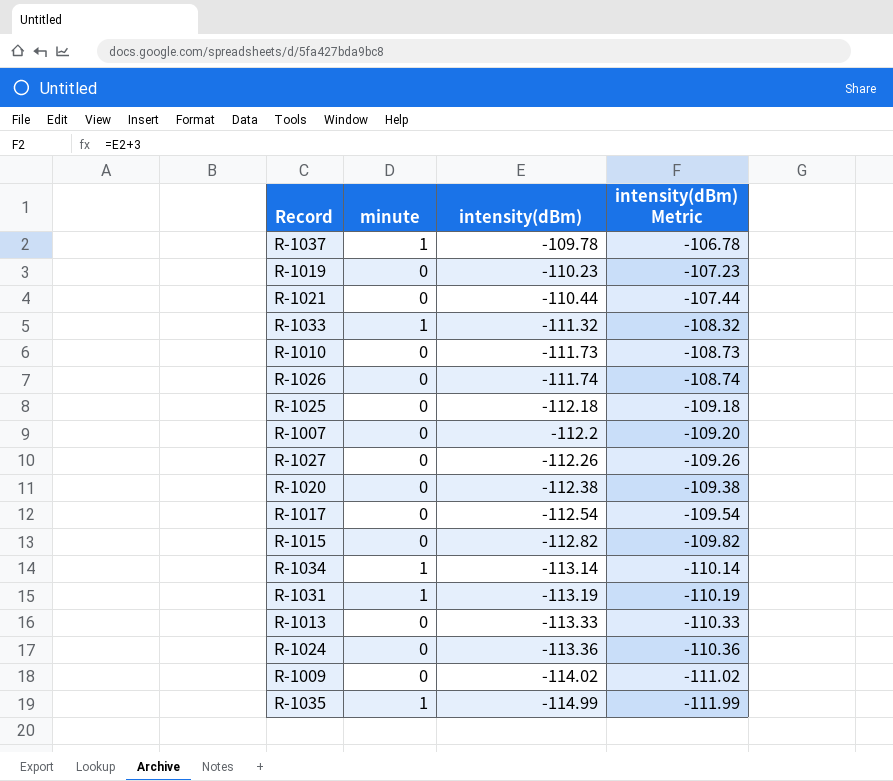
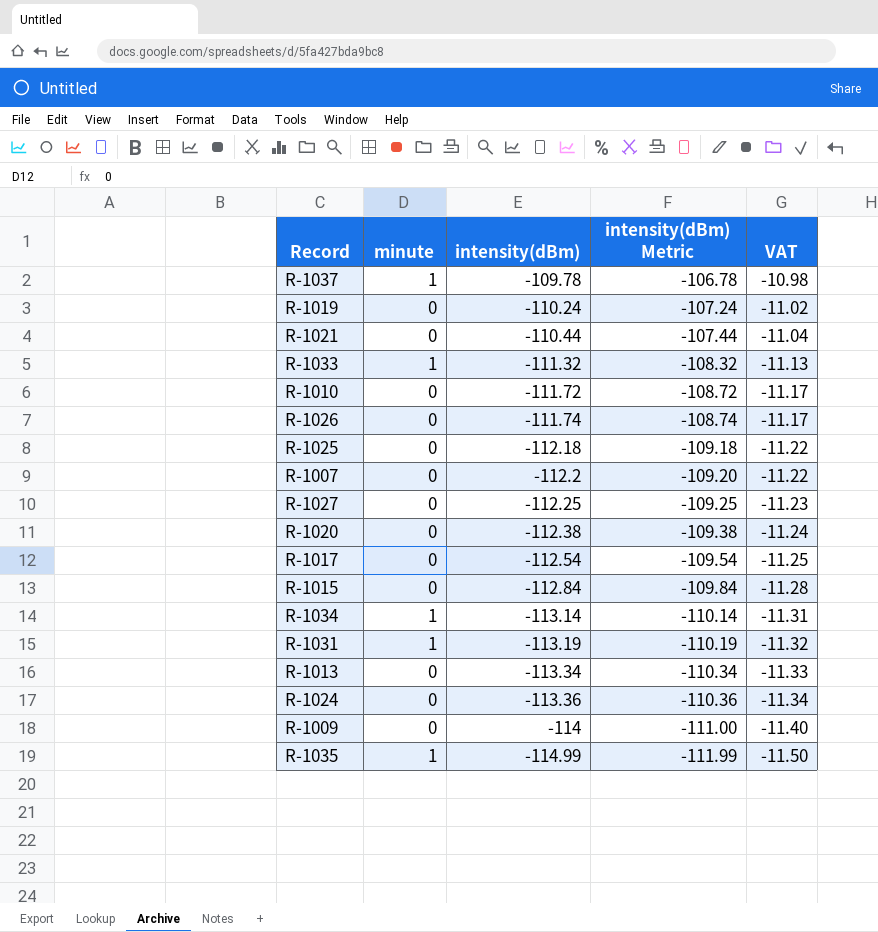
column VAT | formula: none -> [intensity(dBm)] * 0.1
R-1019 | intensity(dBm): -110.23 -> -110.24
R-1019 | intensity(dBm) Metric: -107.23 -> -107.24
R-1010 | intensity(dBm): -111.73 -> -111.72
R-1010 | intensity(dBm) Metric: -108.73 -> -108.72
R-1027 | intensity(dBm): -112.26 -> -112.25
R-1027 | intensity(dBm) Metric: -109.26 -> -109.25
R-1015 | intensity(dBm): -112.82 -> -112.84
R-1015 | intensity(dBm) Metric: -109.82 -> -109.84
R-1013 | intensity(dBm): -113.33 -> -113.34
R-1013 | intensity(dBm) Metric: -110.33 -> -110.34
R-1009 | intensity(dBm): -114.02 -> -114
R-1009 | intensity(dBm) Metric: -111.02 -> -111.00

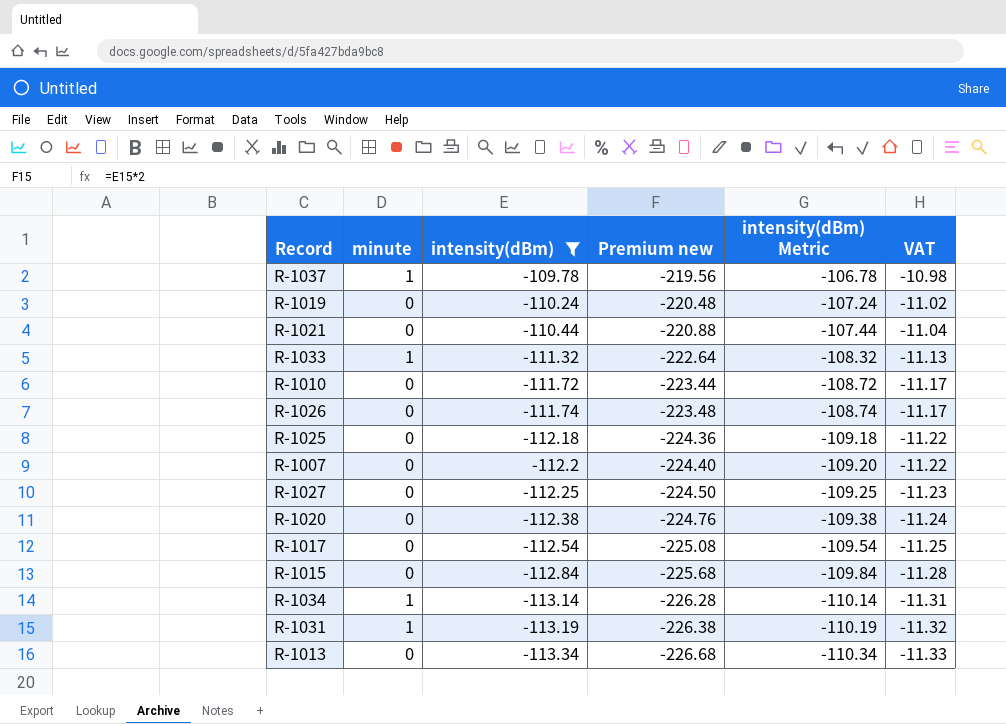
filter: none -> intensity(dBm) >= -113.34
column Premium new | formula: none -> [intensity(dBm)] * 2

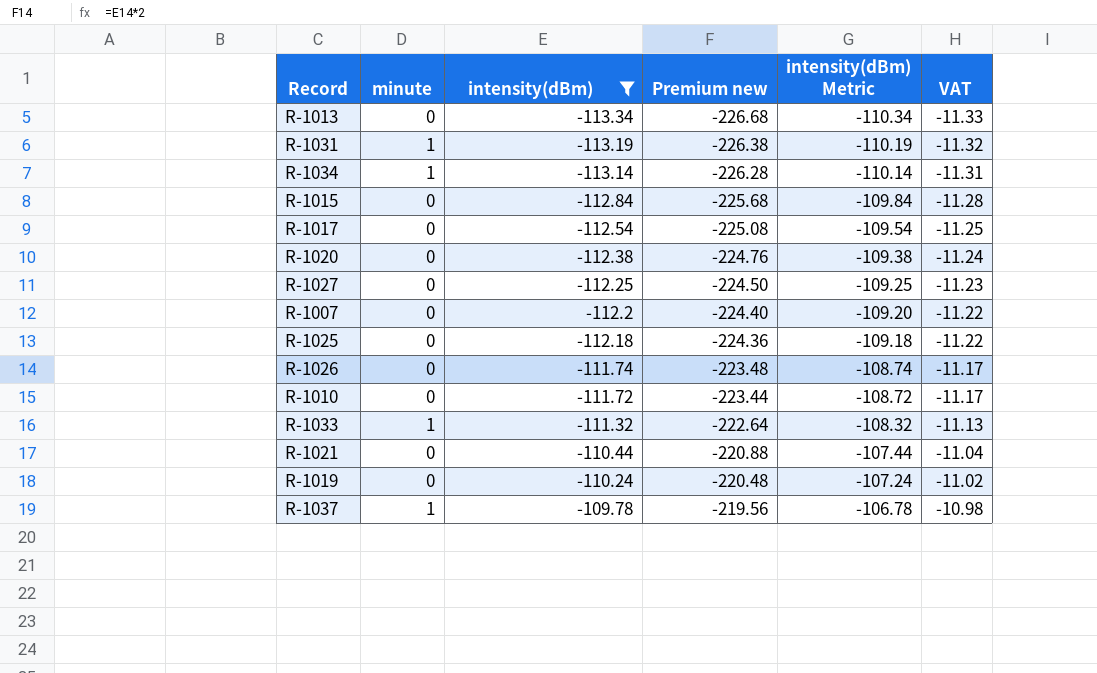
row order: intensity(dBm) descending -> intensity(dBm) ascending

